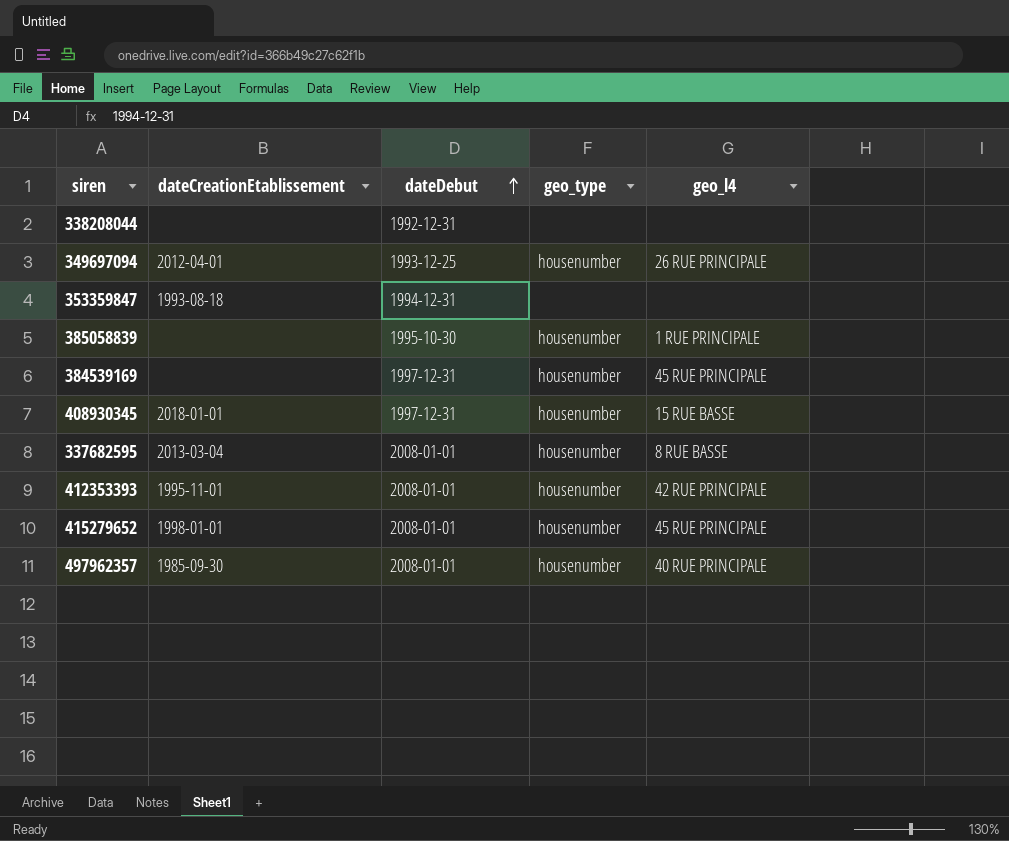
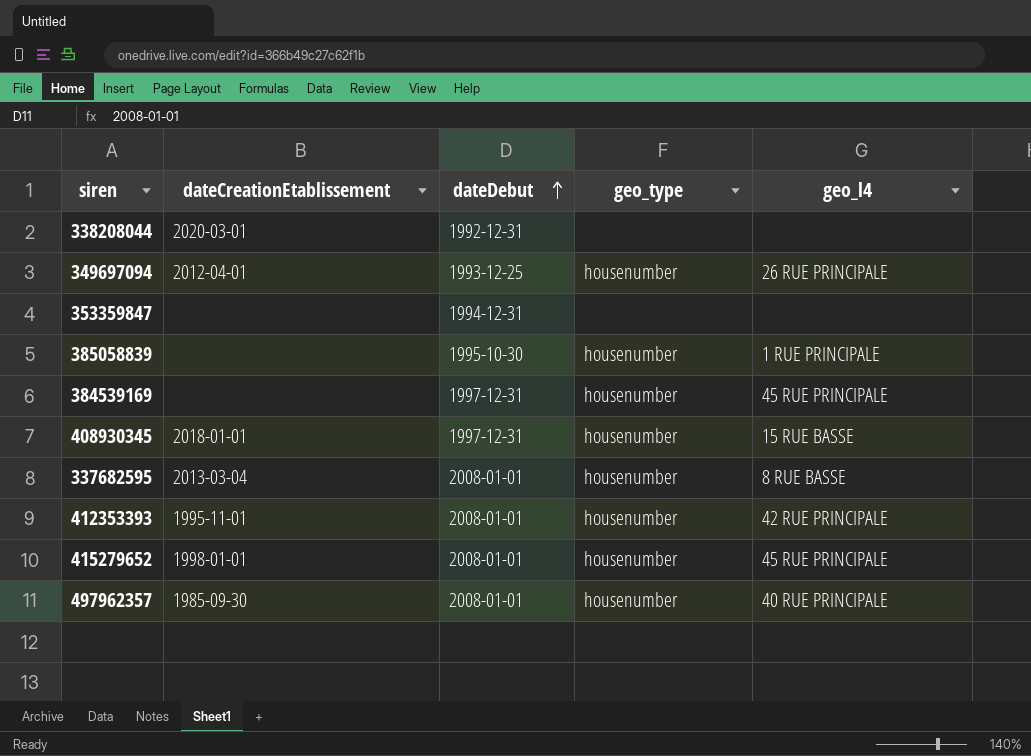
338208044 | dateCreationEtablissement: none -> 2020-03-01
353359847 | dateCreationEtablissement: 1993-08-18 -> none

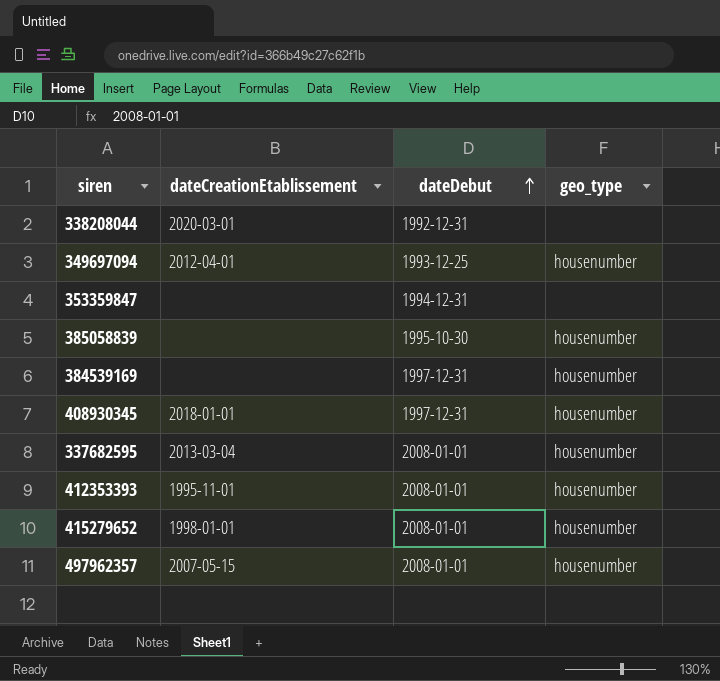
column geo_l4 | position: 5 -> none
497962357 | dateCreationEtablissement: 1985-09-30 -> 2007-05-15

